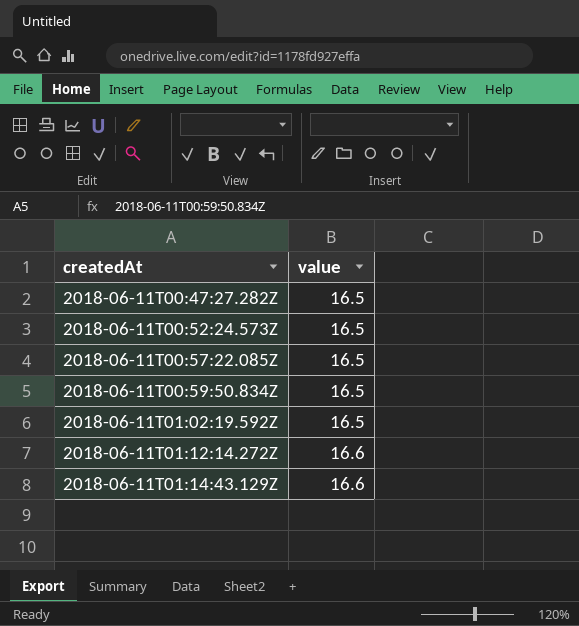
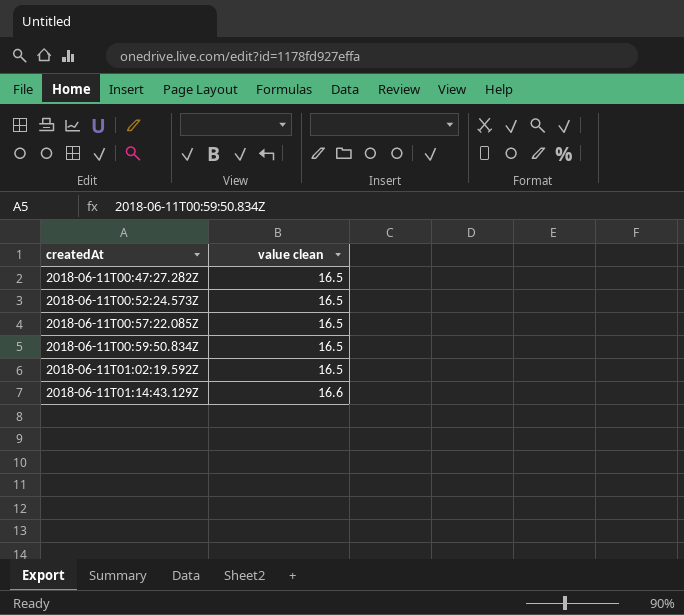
column name: value -> value clean
row 2018-06-11T01:12:14.272Z: 16.6 -> none

